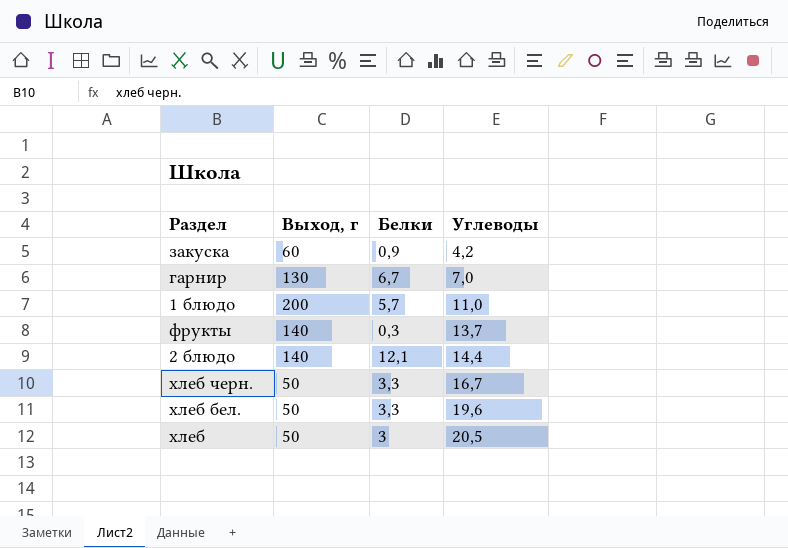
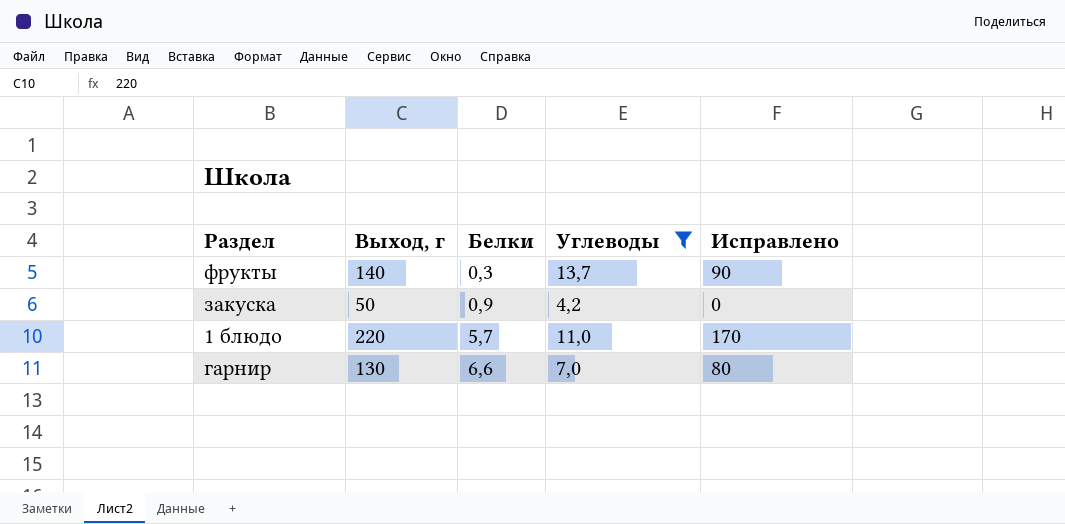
filter: none -> Углеводы <= 13,7
row order: Углеводы ascending -> Белки ascending
column Исправлено | formula: none -> [Выход, г] - 50
закуска | Выход, г: 60 -> 50
1 блюдо | Выход, г: 200 -> 220
гарнир | Белки: 6,7 -> 6,6

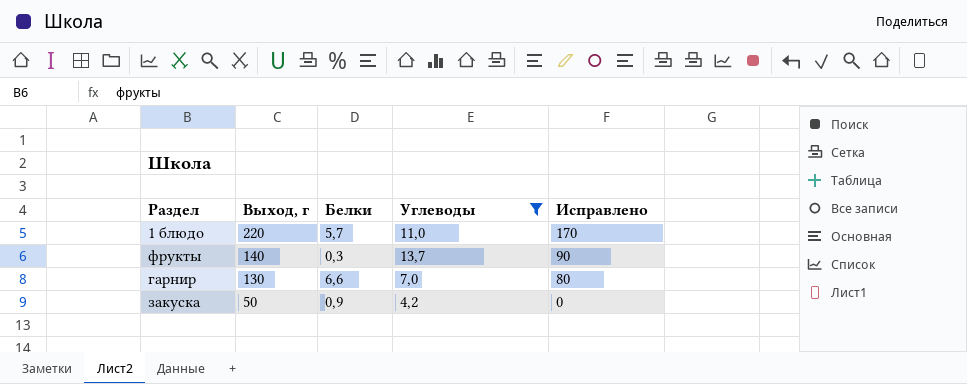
row order: Белки ascending -> Выход, г descending

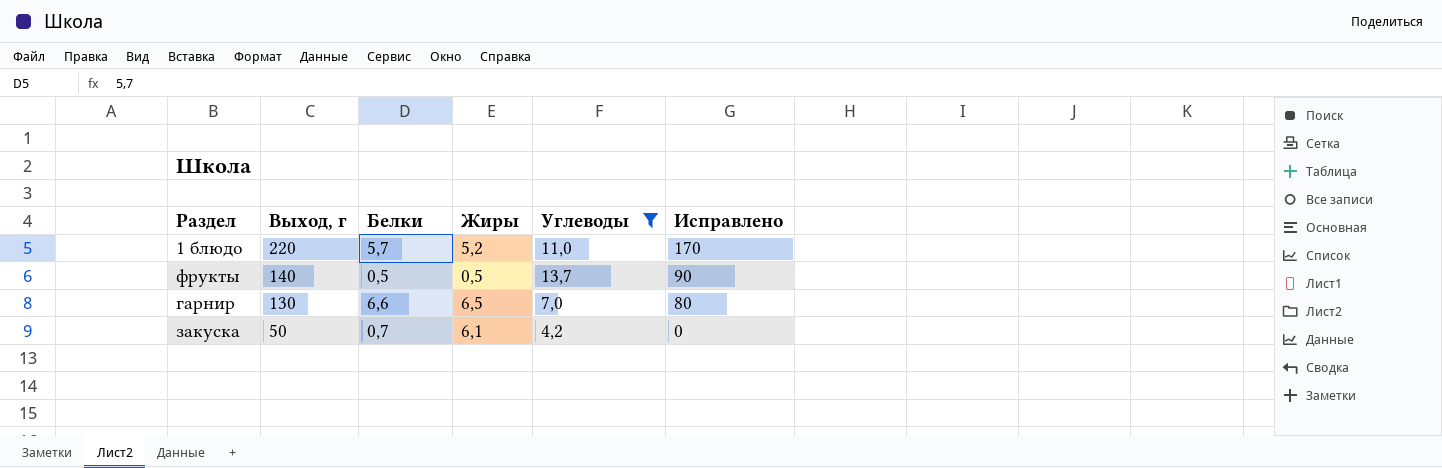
column Жиры | position: none -> 4
фрукты | Белки: 0,3 -> 0,5
закуска | Белки: 0,9 -> 0,7

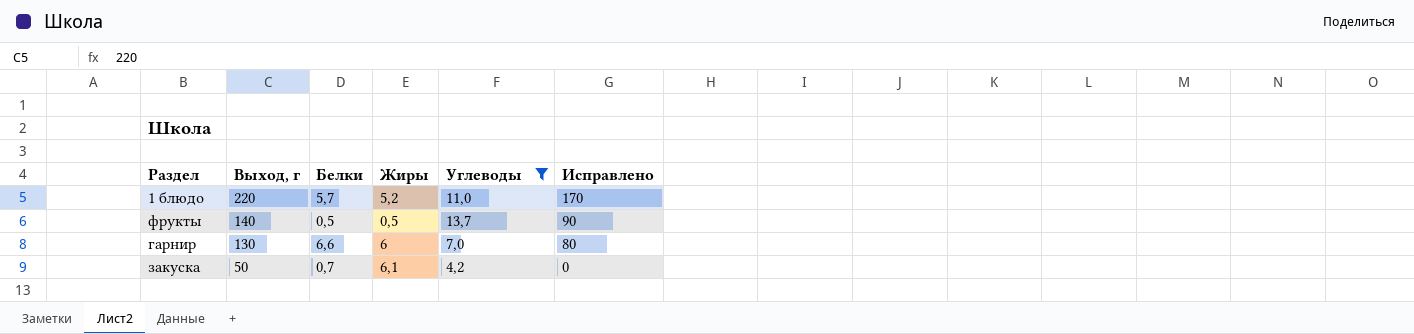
гарнир | Жиры: 6,5 -> 6

